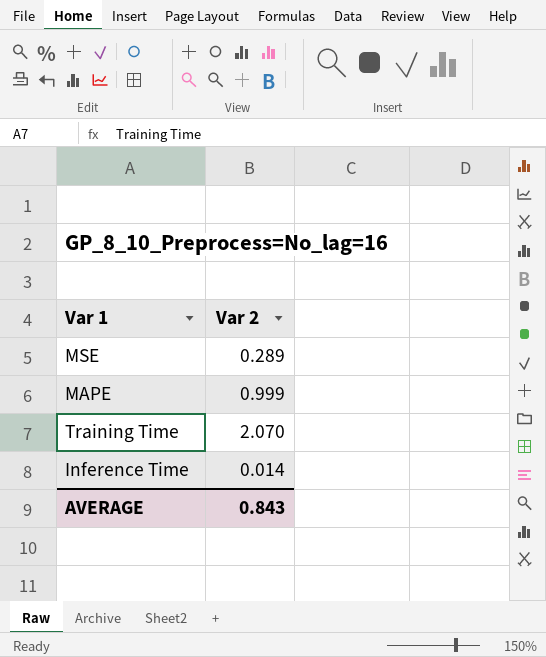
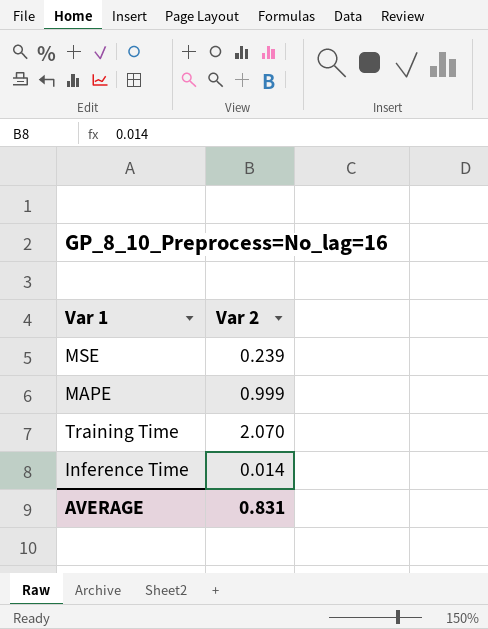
MSE | Var 2: 0.289 -> 0.239
AVERAGE | Var 2: 0.843 -> 0.831

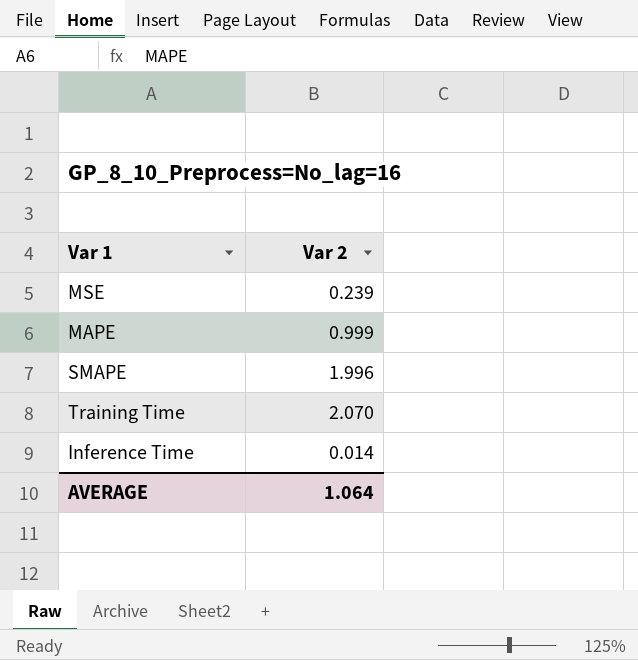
row SMAPE: none -> 1.996
AVERAGE | Var 2: 0.831 -> 1.064

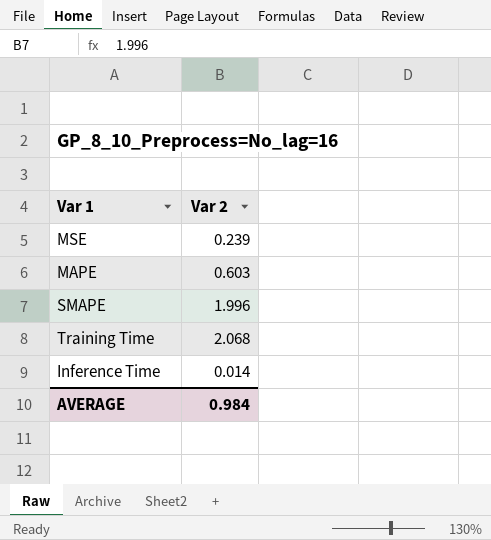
MAPE | Var 2: 0.999 -> 0.603
Training Time | Var 2: 2.070 -> 2.068
AVERAGE | Var 2: 1.064 -> 0.984

